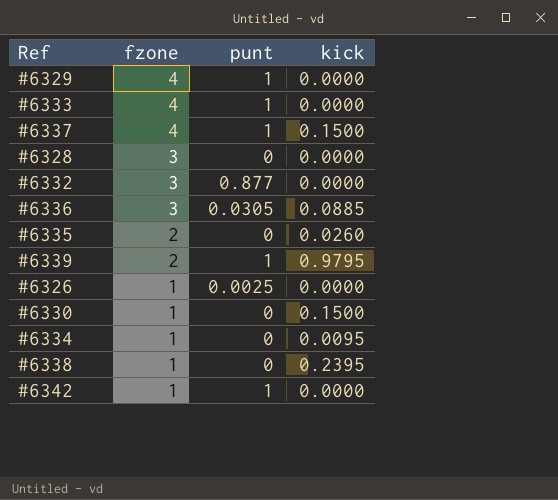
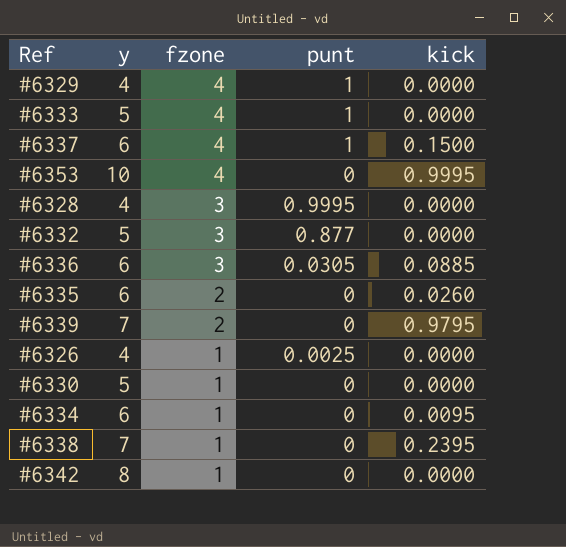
column y | position: none -> 2
row #6353: none -> 10 | 4 | 0 | 0.9995
#6328 | punt: 0 -> 0.9995
#6339 | punt: 1 -> 0
#6330 | kick: 0.1500 -> 0.0000
#6342 | punt: 1 -> 0

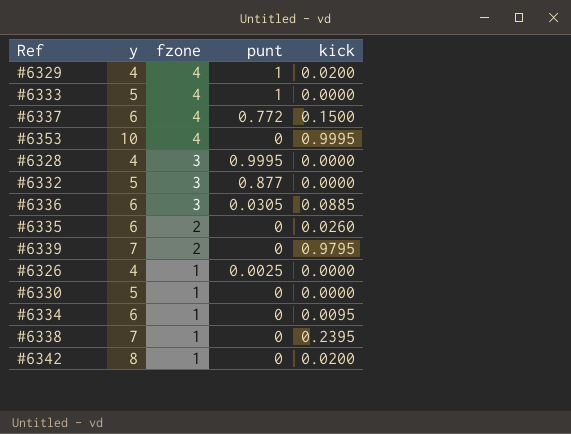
#6329 | kick: 0.0000 -> 0.0200
#6337 | punt: 1 -> 0.772
#6342 | kick: 0.0000 -> 0.0200

